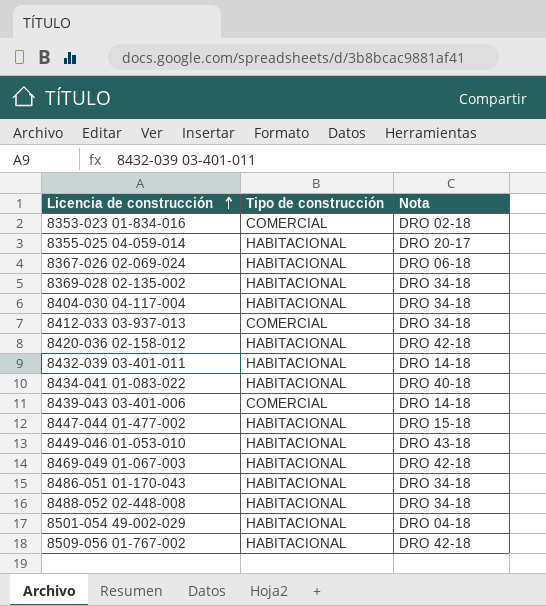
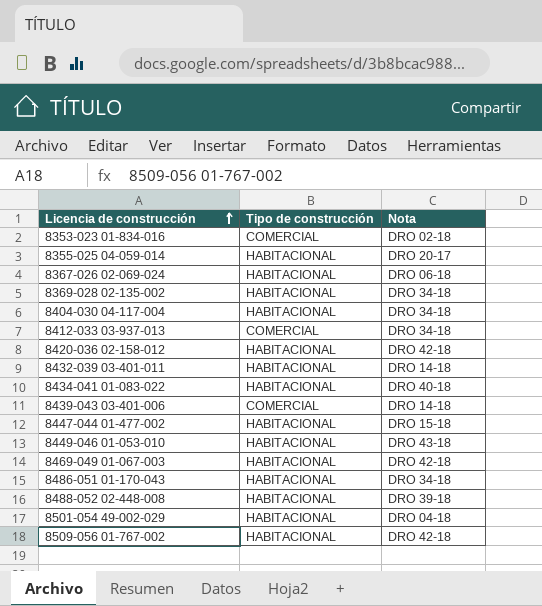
8488-052 02-448-008 | Nota: DRO 34-18 -> DRO 39-18

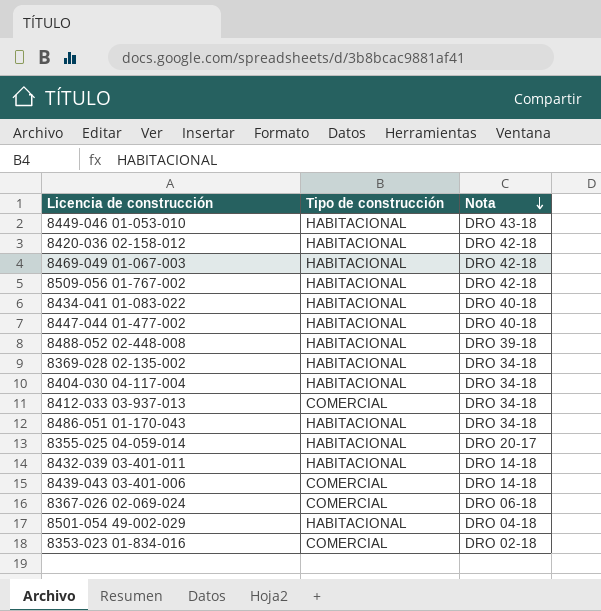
row order: Licencia de construcción ascending -> Nota descending
8447-044 01-477-002 | Nota: DRO 15-18 -> DRO 40-18
8367-026 02-069-024 | Tipo de construcción: HABITACIONAL -> COMERCIAL

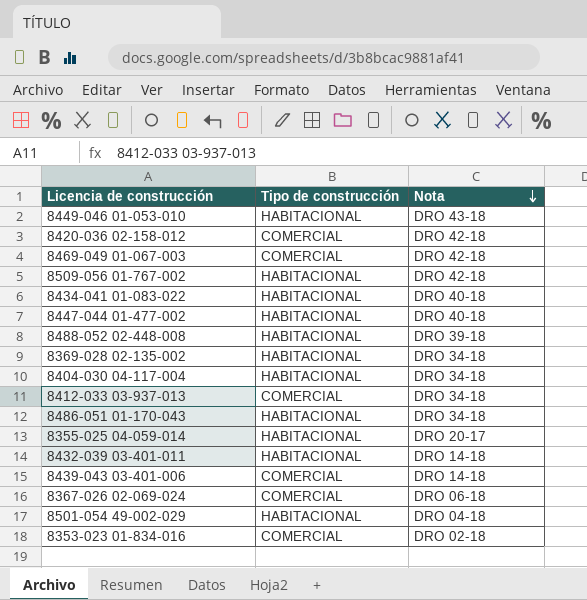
8420-036 02-158-012 | Tipo de construcción: HABITACIONAL -> COMERCIAL
8469-049 01-067-003 | Tipo de construcción: HABITACIONAL -> COMERCIAL

